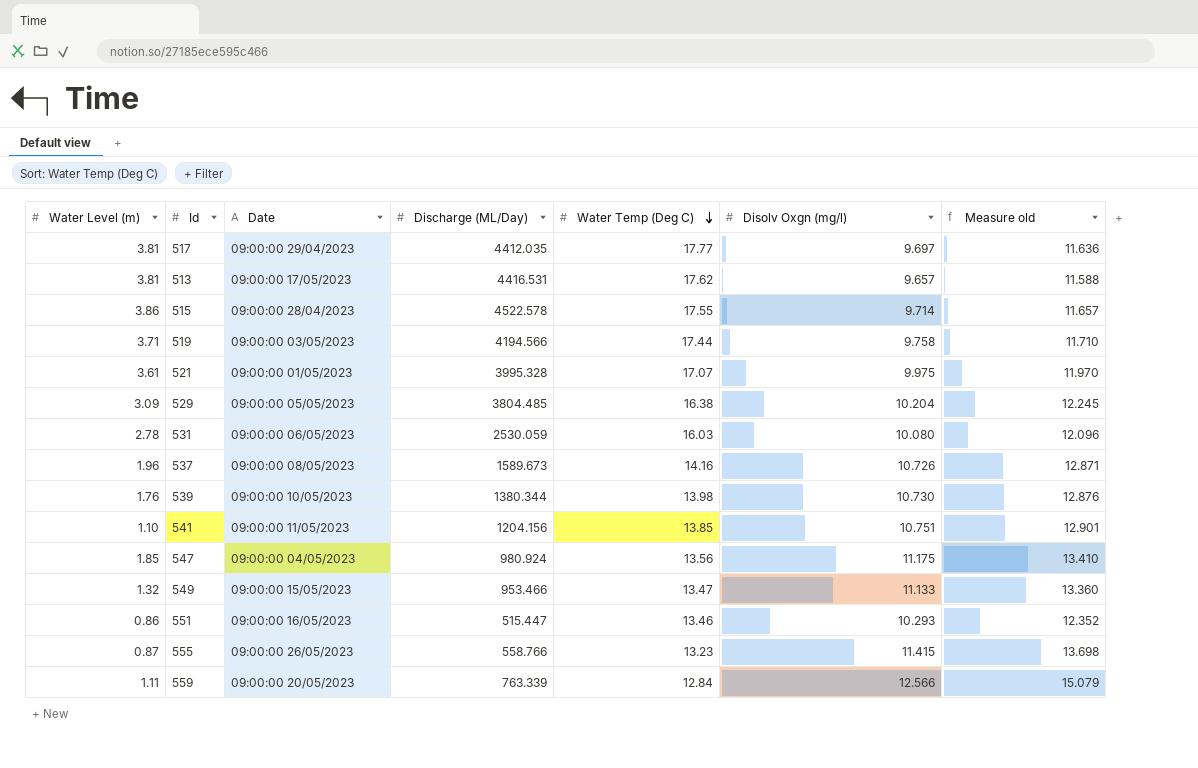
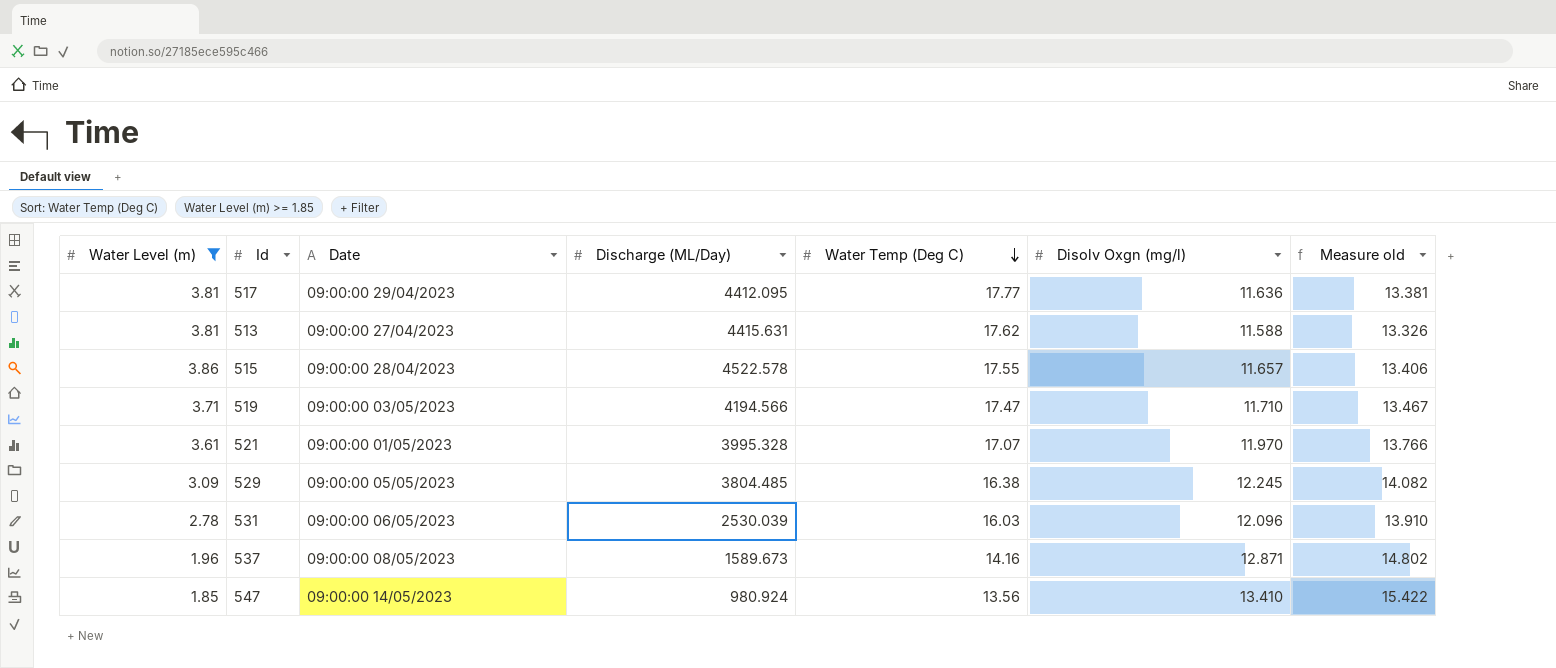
filter: none -> Water Level (m) >= 1.85
column Measure old | formula: [Disolv Oxgn (mg/l)] * 1.2 -> [Disolv Oxgn (mg/l)] * 1.15
517 | Discharge (ML/Day): 4412.035 -> 4412.095
517 | Disolv Oxgn (mg/l): 9.697 -> 11.636
513 | Date: 09:00:00 17/05/2023 -> 09:00:00 27/04/2023
513 | Discharge (ML/Day): 4416.531 -> 4415.631
513 | Disolv Oxgn (mg/l): 9.657 -> 11.588
515 | Disolv Oxgn (mg/l): 9.714 -> 11.657
519 | Water Temp (Deg C): 17.44 -> 17.47
519 | Disolv Oxgn (mg/l): 9.758 -> 11.710
521 | Disolv Oxgn (mg/l): 9.975 -> 11.970
529 | Disolv Oxgn (mg/l): 10.204 -> 12.245
531 | Discharge (ML/Day): 2530.059 -> 2530.039
531 | Disolv Oxgn (mg/l): 10.080 -> 12.096
537 | Disolv Oxgn (mg/l): 10.726 -> 12.871
547 | Date: 09:00:00 04/05/2023 -> 09:00:00 14/05/2023
547 | Disolv Oxgn (mg/l): 11.175 -> 13.410

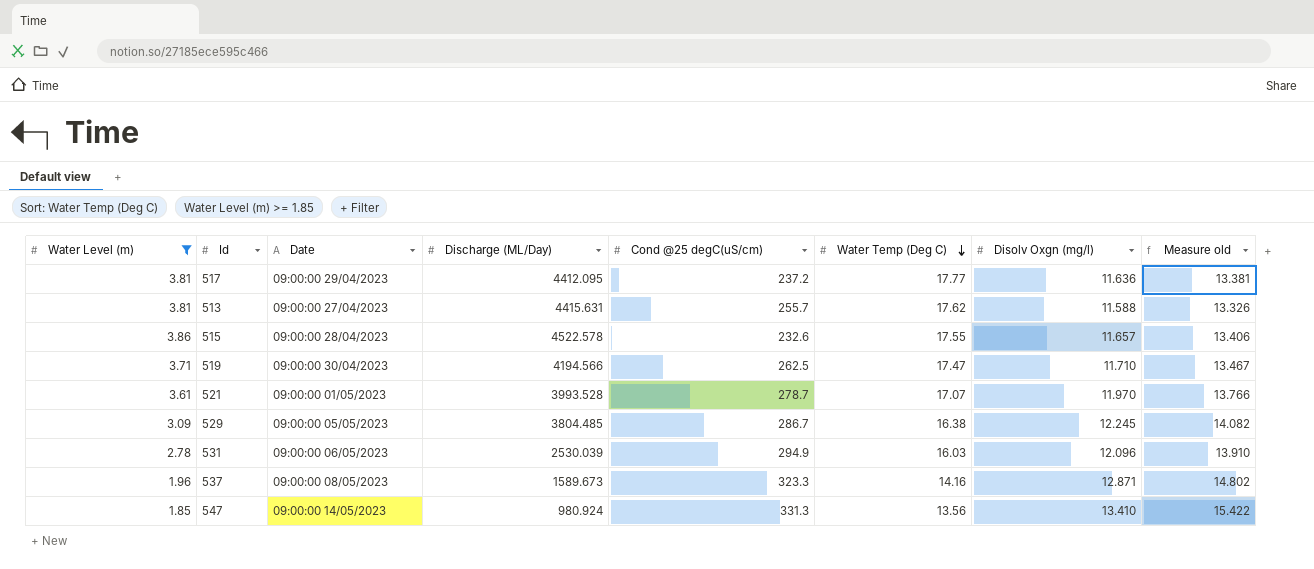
column Cond @25 degC(uS/cm) | position: none -> 5
519 | Date: 09:00:00 03/05/2023 -> 09:00:00 30/04/2023
521 | Discharge (ML/Day): 3995.328 -> 3993.528

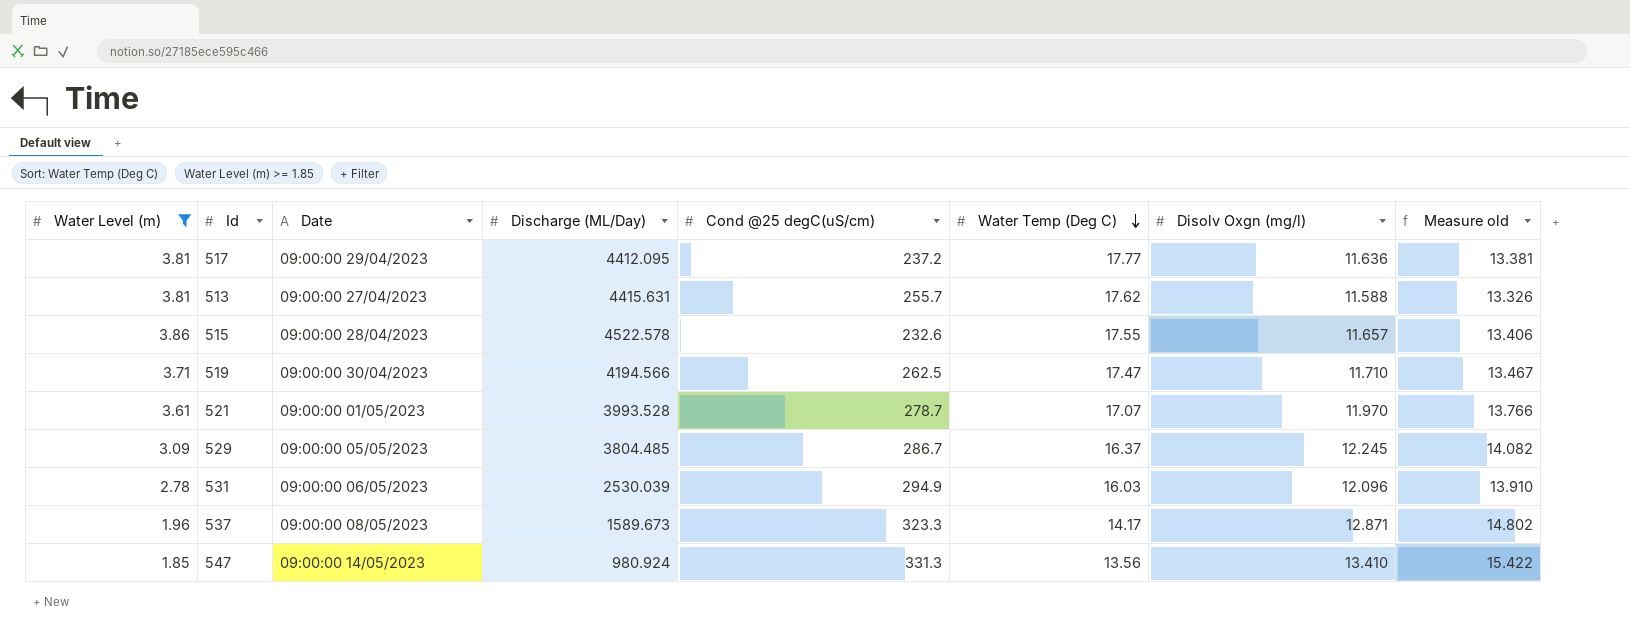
529 | Water Temp (Deg C): 16.38 -> 16.37
537 | Water Temp (Deg C): 14.16 -> 14.17

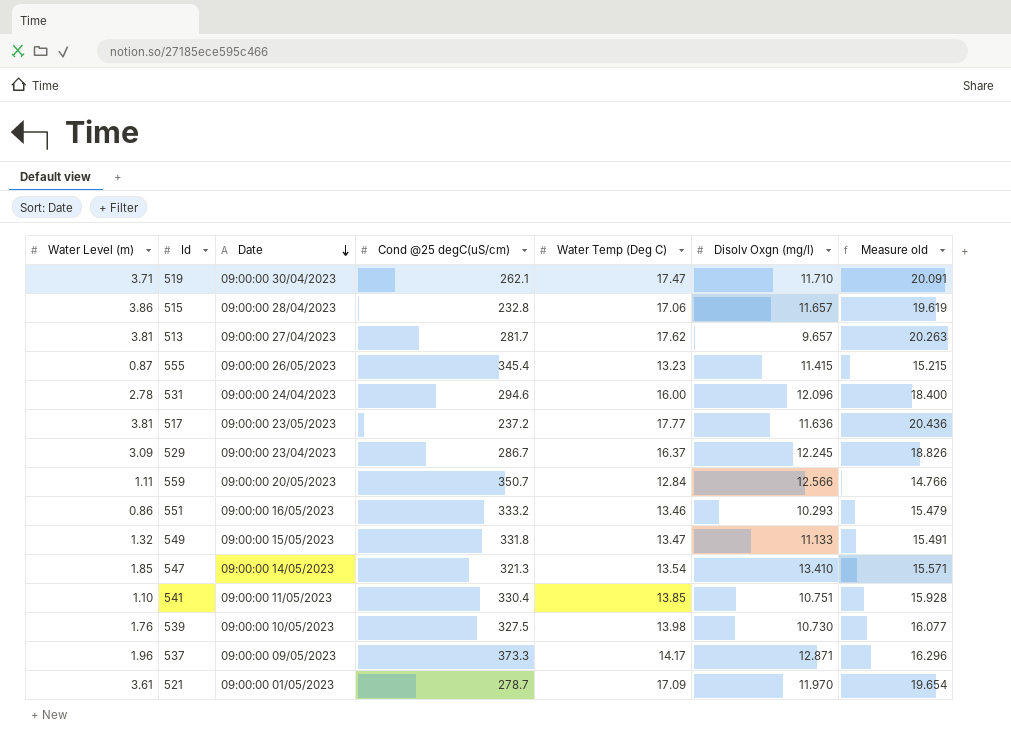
filter: Water Level (m) >= 1.85 -> none
row order: Water Temp (Deg C) descending -> Date descending
column Discharge (ML/Day) | position: 4 -> none
column Measure old | formula: [Disolv Oxgn (mg/l)] * 1.15 -> [Water Temp (Deg C)] * 1.15
519 | Cond @25 degC(uS/cm): 262.5 -> 262.1
515 | Cond @25 degC(uS/cm): 232.6 -> 232.8
515 | Water Temp (Deg C): 17.55 -> 17.06
513 | Cond @25 degC(uS/cm): 255.7 -> 281.7
513 | Disolv Oxgn (mg/l): 11.588 -> 9.657
531 | Date: 09:00:00 06/05/2023 -> 09:00:00 24/04/2023
531 | Cond @25 degC(uS/cm): 294.9 -> 294.6
531 | Water Temp (Deg C): 16.03 -> 16.00
517 | Date: 09:00:00 29/04/2023 -> 09:00:00 23/05/2023
529 | Date: 09:00:00 05/05/2023 -> 09:00:00 23/04/2023
547 | Cond @25 degC(uS/cm): 331.3 -> 321.3
547 | Water Temp (Deg C): 13.56 -> 13.54
537 | Date: 09:00:00 08/05/2023 -> 09:00:00 09/05/2023
537 | Cond @25 degC(uS/cm): 323.3 -> 373.3
521 | Water Temp (Deg C): 17.07 -> 17.09

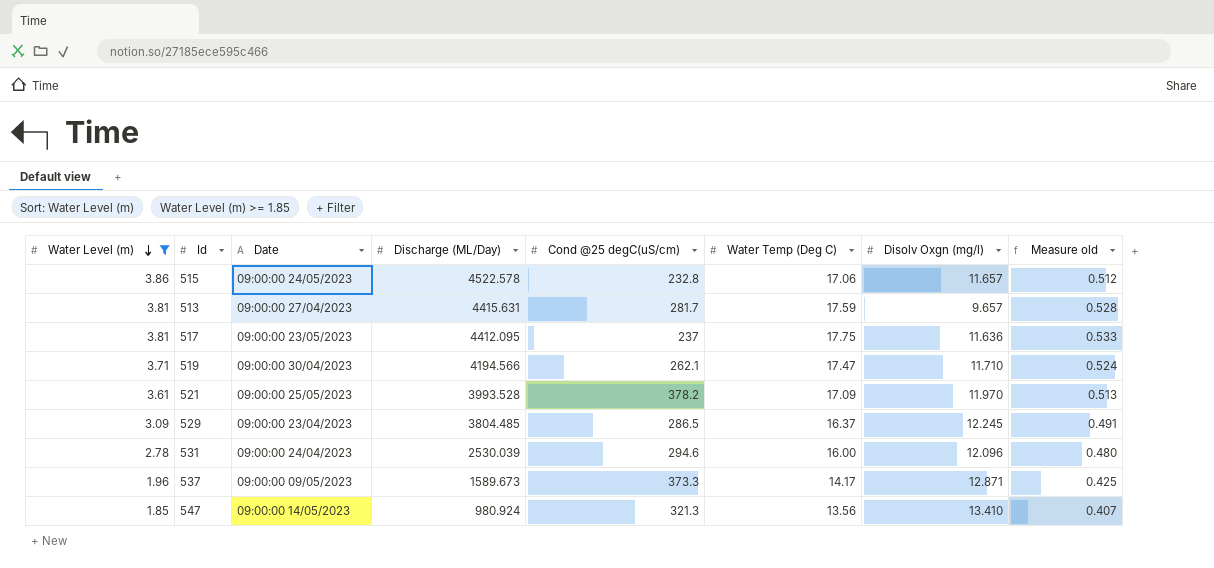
filter: none -> Water Level (m) >= 1.85
row order: Date descending -> Water Level (m) descending
column Discharge (ML/Day) | position: none -> 4
column Measure old | formula: [Water Temp (Deg C)] * 1.15 -> [Water Temp (Deg C)] * 0.03
515 | Date: 09:00:00 28/04/2023 -> 09:00:00 24/05/2023
513 | Water Temp (Deg C): 17.62 -> 17.59
517 | Cond @25 degC(uS/cm): 237.2 -> 237
517 | Water Temp (Deg C): 17.77 -> 17.75
521 | Date: 09:00:00 01/05/2023 -> 09:00:00 25/05/2023
521 | Cond @25 degC(uS/cm): 278.7 -> 378.2
529 | Cond @25 degC(uS/cm): 286.7 -> 286.5
547 | Water Temp (Deg C): 13.54 -> 13.56

